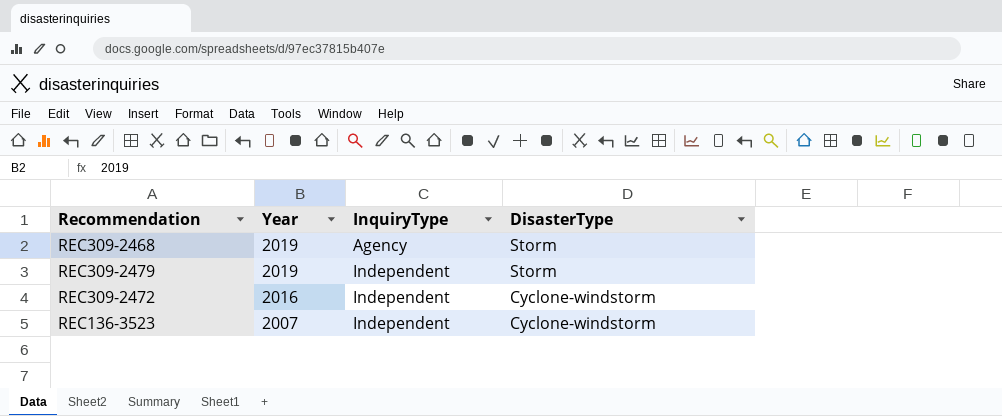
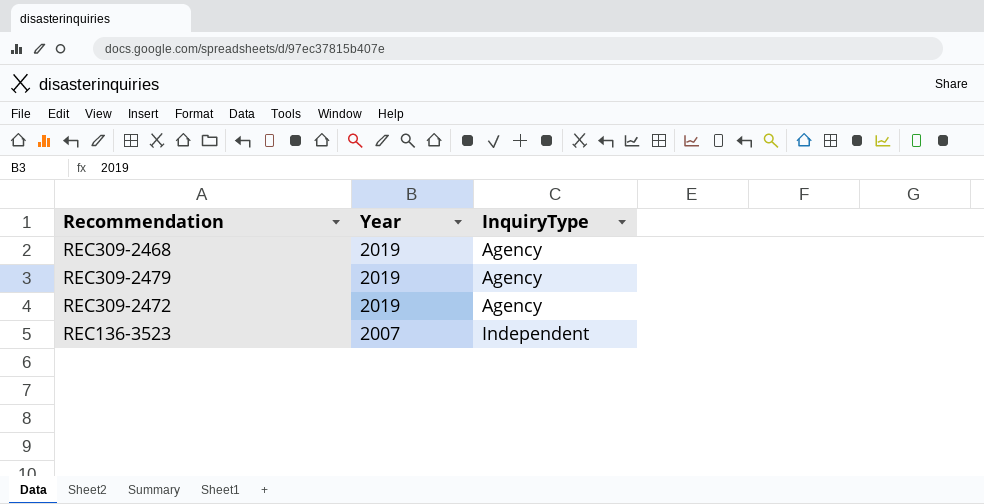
column DisasterType | position: 4 -> none
REC309-2479 | InquiryType: Independent -> Agency
REC309-2472 | Year: 2016 -> 2019
REC309-2472 | InquiryType: Independent -> Agency

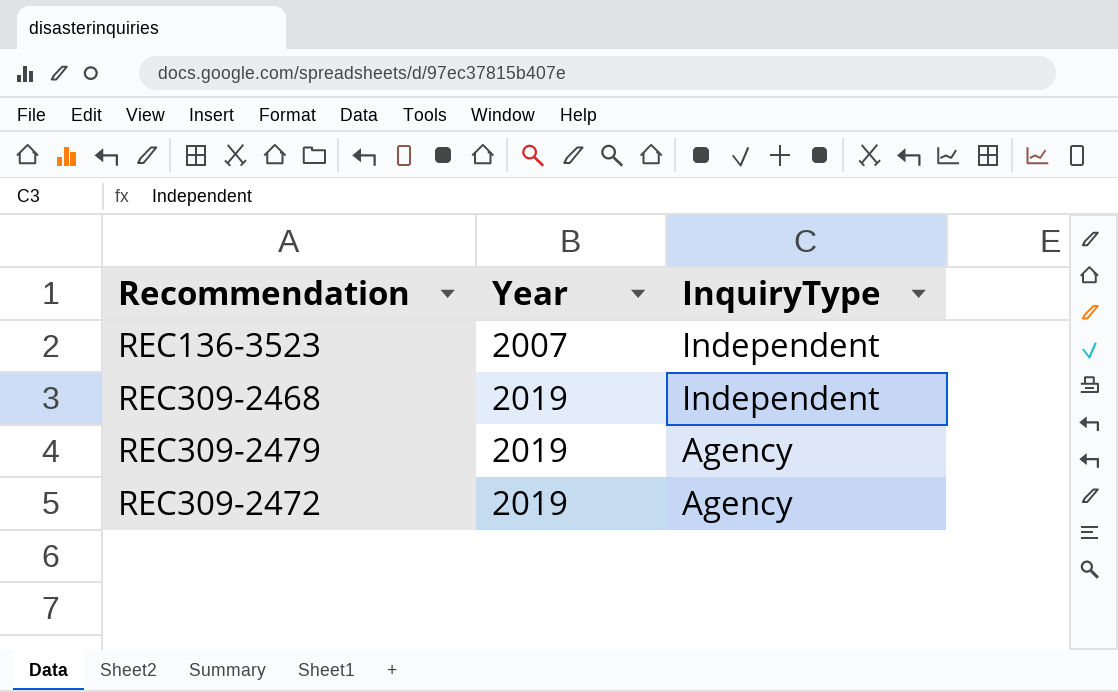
row order: Year descending -> Year ascending
REC309-2468 | InquiryType: Agency -> Independent

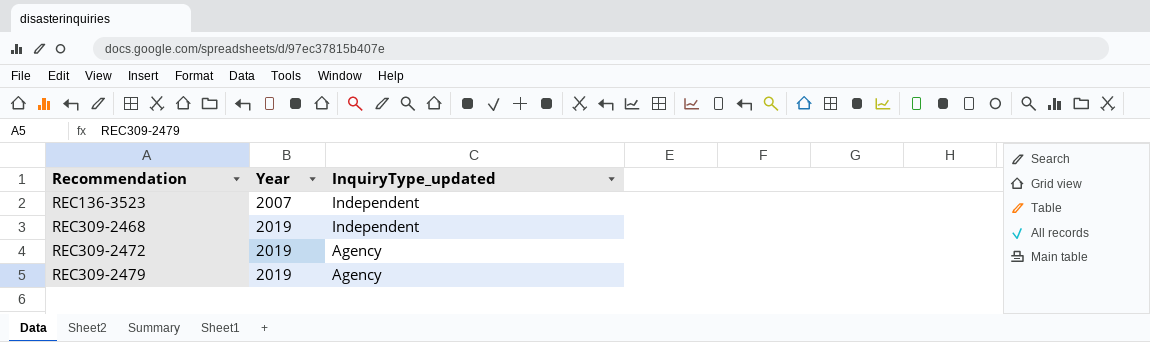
row order: Year ascending -> Recommendation ascending
column name: InquiryType -> InquiryType_updated

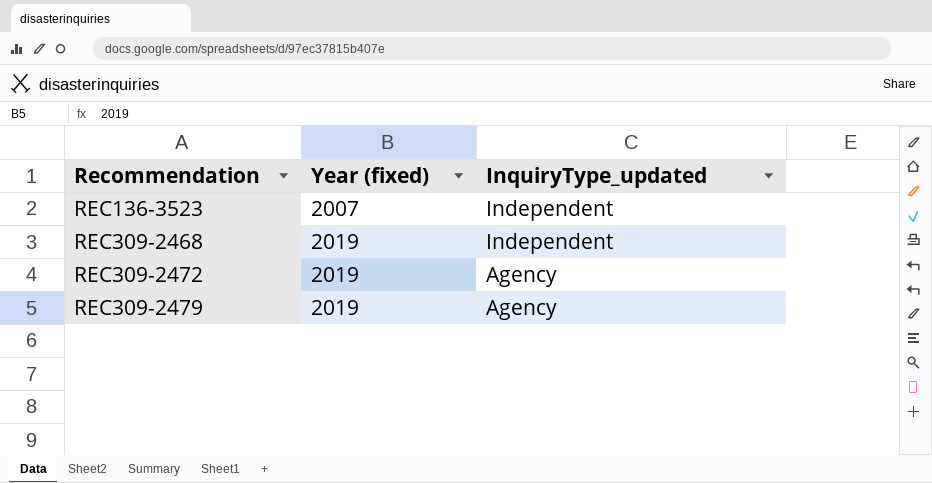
column name: Year -> Year (fixed)

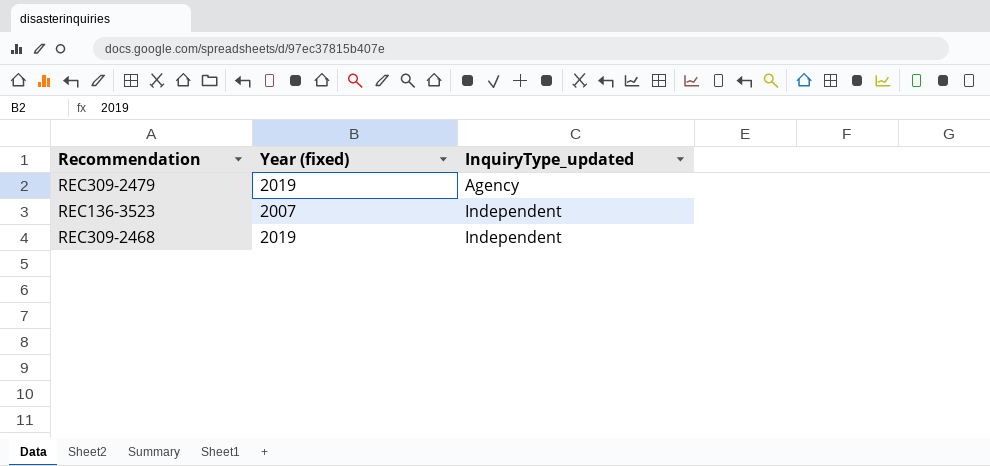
row order: Recommendation ascending -> InquiryType_updated ascending
row REC309-2472: 2019 | Agency -> none

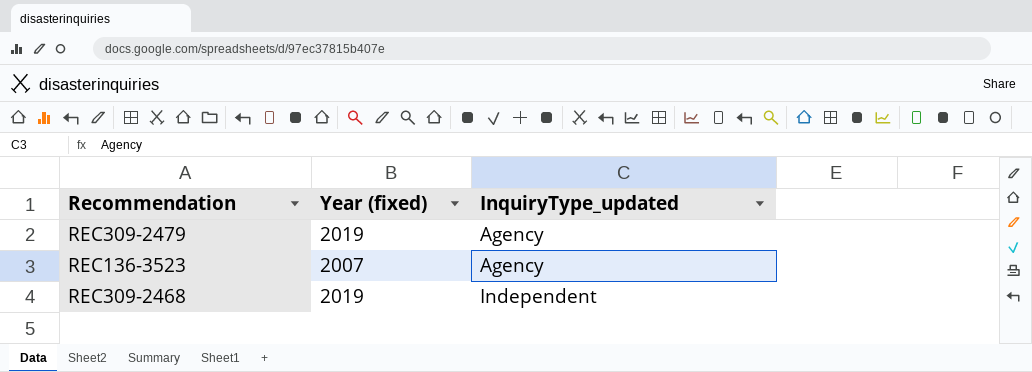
REC136-3523 | InquiryType_updated: Independent -> Agency

